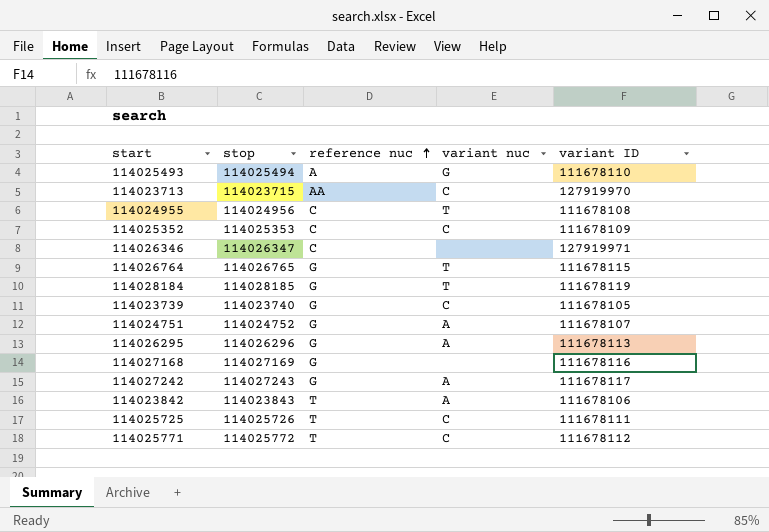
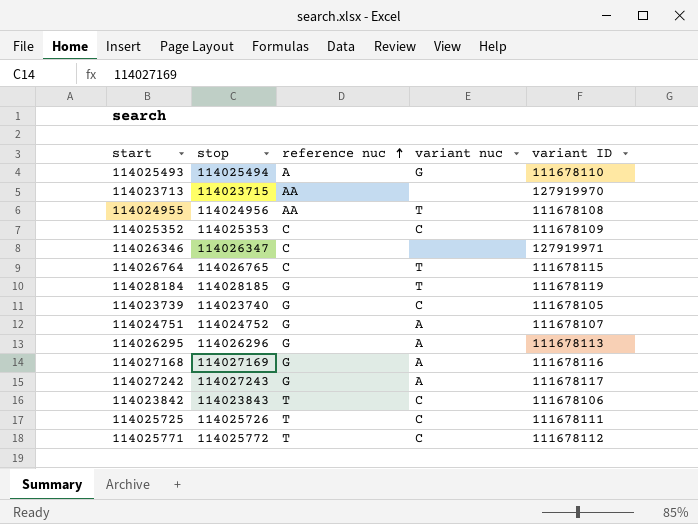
114023713 | variant nuc: C -> none
114024955 | reference nuc: C -> AA
114026764 | reference nuc: G -> C
114027168 | variant nuc: none -> A
114023842 | variant nuc: A -> C

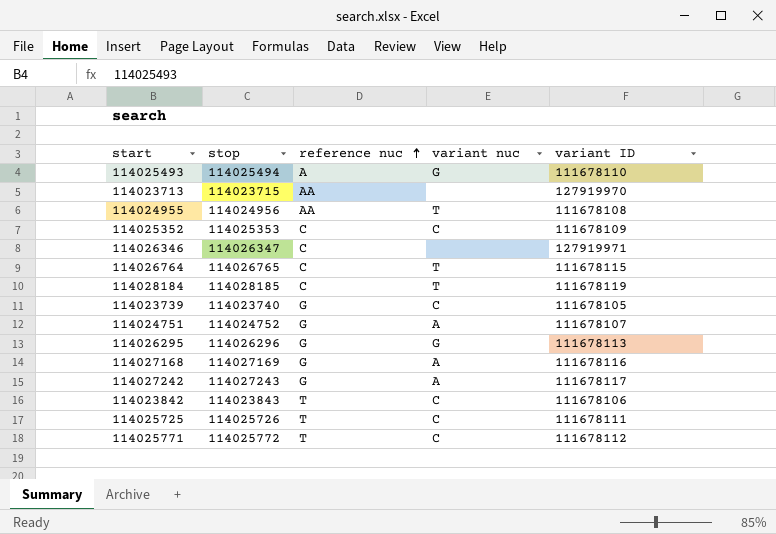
114028184 | reference nuc: G -> C
114026295 | variant nuc: A -> G

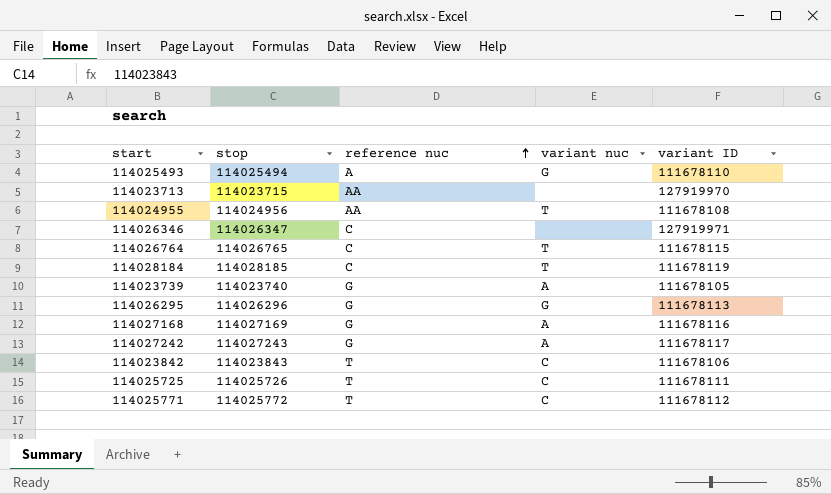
row 114025352: 114025353 | C | C | 111678109 -> none
row 114024751: 114024752 | G | A | 111678107 -> none
114023739 | variant nuc: C -> A

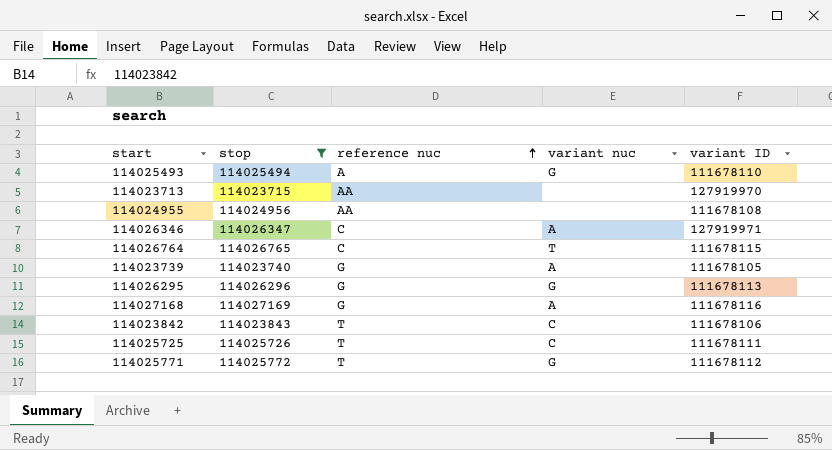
filter: none -> stop <= 114027169
114024955 | variant nuc: T -> none
114026346 | variant nuc: none -> A
114025771 | variant nuc: C -> G

